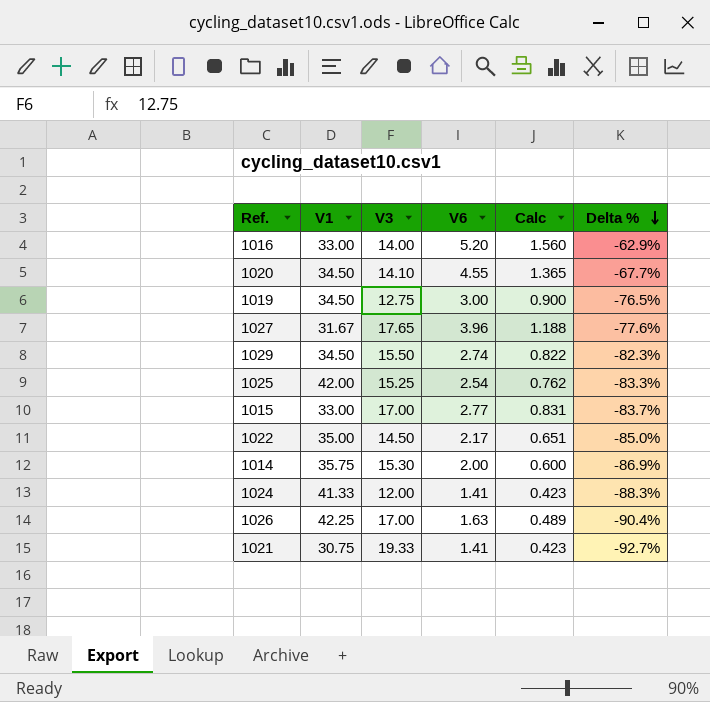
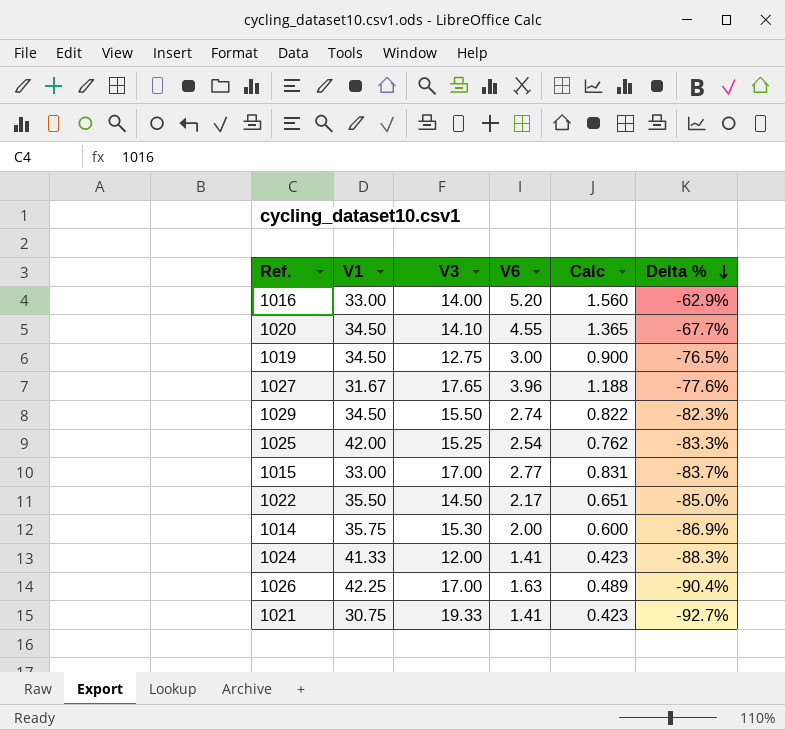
1022 | V1: 35.00 -> 35.50

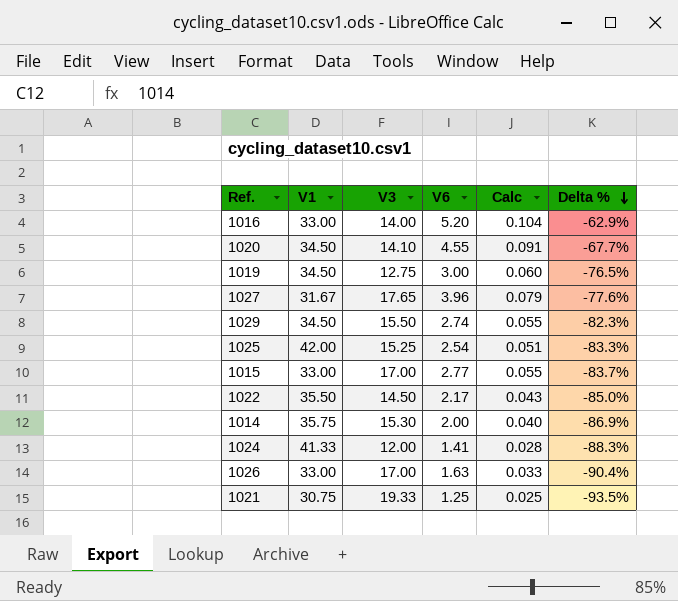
column Calc | formula: [V6] * 0.3 -> [V6] * 0.02
1026 | V1: 42.25 -> 33.00
1021 | V6: 1.41 -> 1.25
1021 | Delta %: -92.7% -> -93.5%

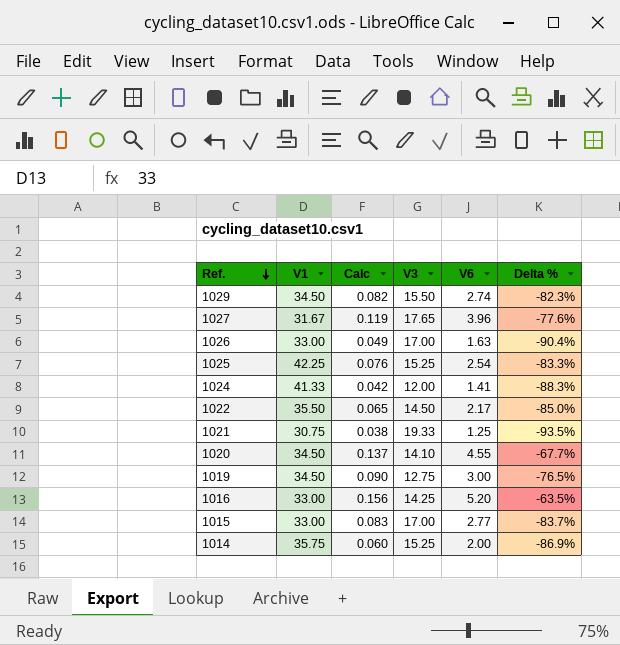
row order: Delta % descending -> Ref. descending
column Calc | formula: [V6] * 0.02 -> [V6] * 0.03
column Calc | position: 5 -> 3
1025 | V1: 42.00 -> 42.25
1016 | V3: 14.00 -> 14.25
1016 | Delta %: -62.9% -> -63.5%
1014 | V3: 15.30 -> 15.25

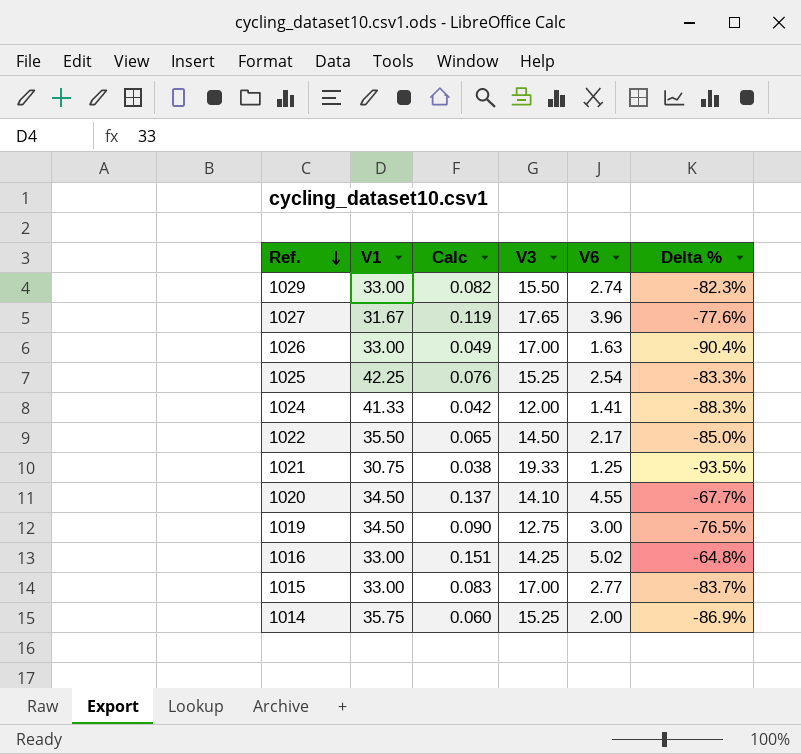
1029 | V1: 34.50 -> 33.00
1016 | Calc: 0.156 -> 0.151
1016 | V6: 5.20 -> 5.02
1016 | Delta %: -63.5% -> -64.8%

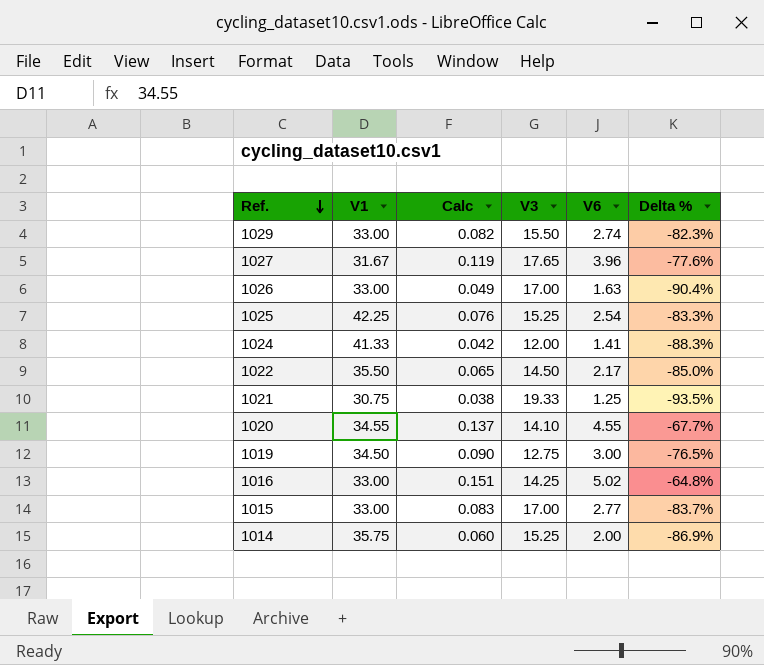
1020 | V1: 34.50 -> 34.55

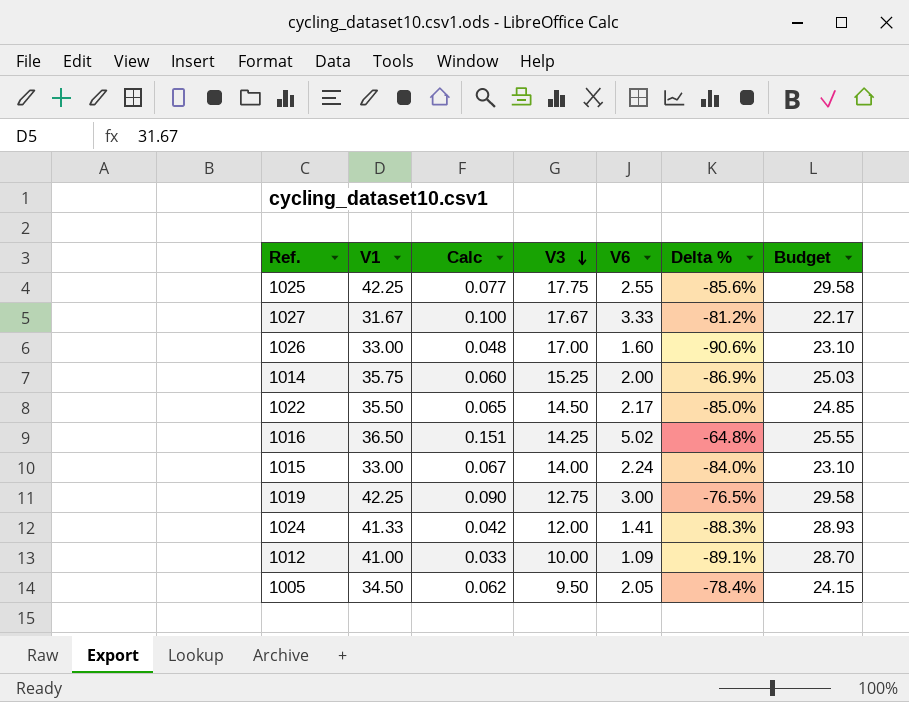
row order: Ref. descending -> V3 descending
column Budget | formula: none -> [V1] * 0.7
row 1029: 33.00 | 0.082 | 15.50 | 2.74 | -82.3% -> none
row 1021: 30.75 | 0.038 | 19.33 | 1.25 | -93.5% -> none
row 1020: 34.55 | 0.137 | 14.10 | 4.55 | -67.7% -> none
1025 | Calc: 0.076 -> 0.077
1025 | V3: 15.25 -> 17.75
1025 | V6: 2.54 -> 2.55
1025 | Delta %: -83.3% -> -85.6%
1027 | Calc: 0.119 -> 0.100
1027 | V3: 17.65 -> 17.67
1027 | V6: 3.96 -> 3.33
1027 | Delta %: -77.6% -> -81.2%
1026 | Calc: 0.049 -> 0.048
1026 | V6: 1.63 -> 1.60
1026 | Delta %: -90.4% -> -90.6%
1016 | V1: 33.00 -> 36.50
1015 | Calc: 0.083 -> 0.067
1015 | V3: 17.00 -> 14.00
1015 | V6: 2.77 -> 2.24
1015 | Delta %: -83.7% -> -84.0%
1019 | V1: 34.50 -> 42.25
row 1012: none -> 41.00 | 0.033 | 10.00 | 1.09 | -89.1% | 28.70
row 1005: none -> 34.50 | 0.062 | 9.50 | 2.05 | -78.4% | 24.15

